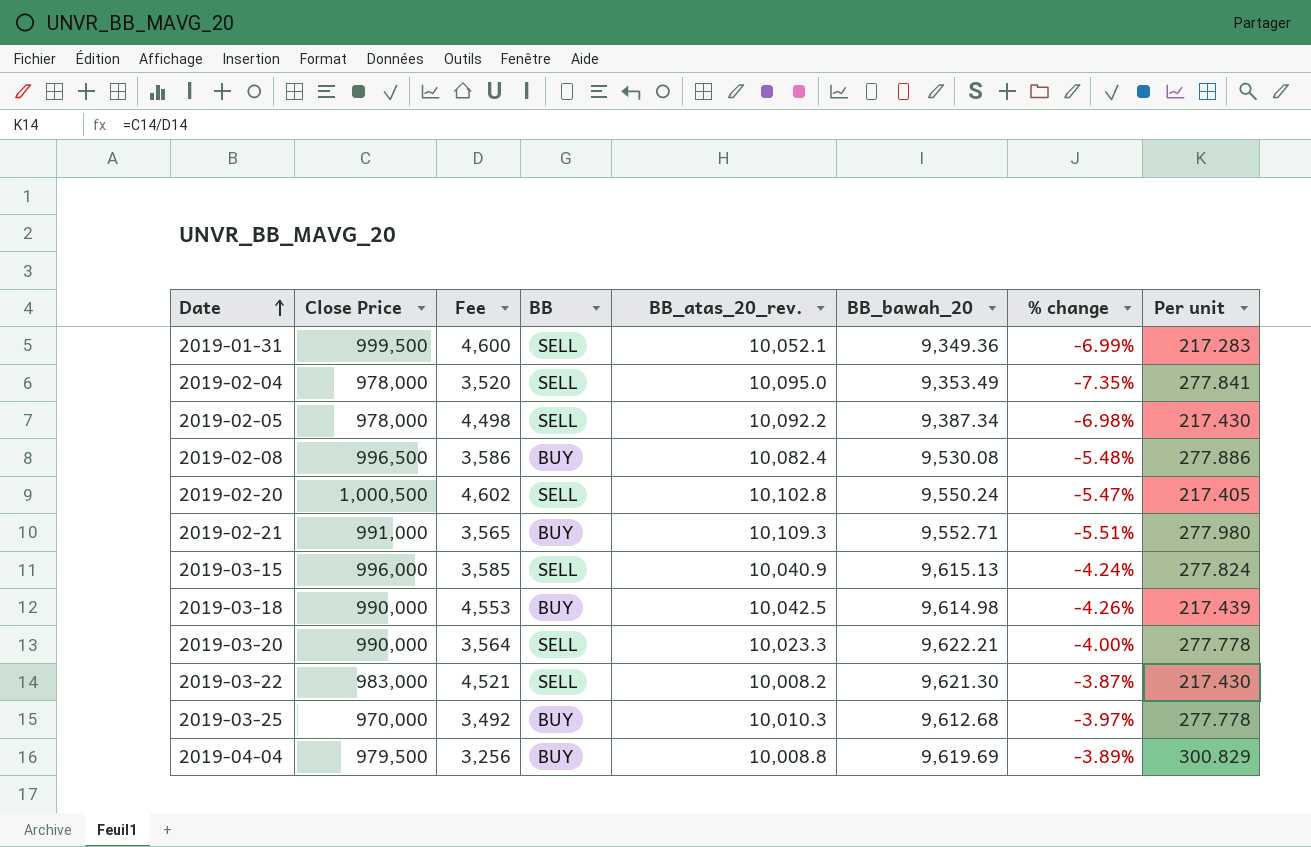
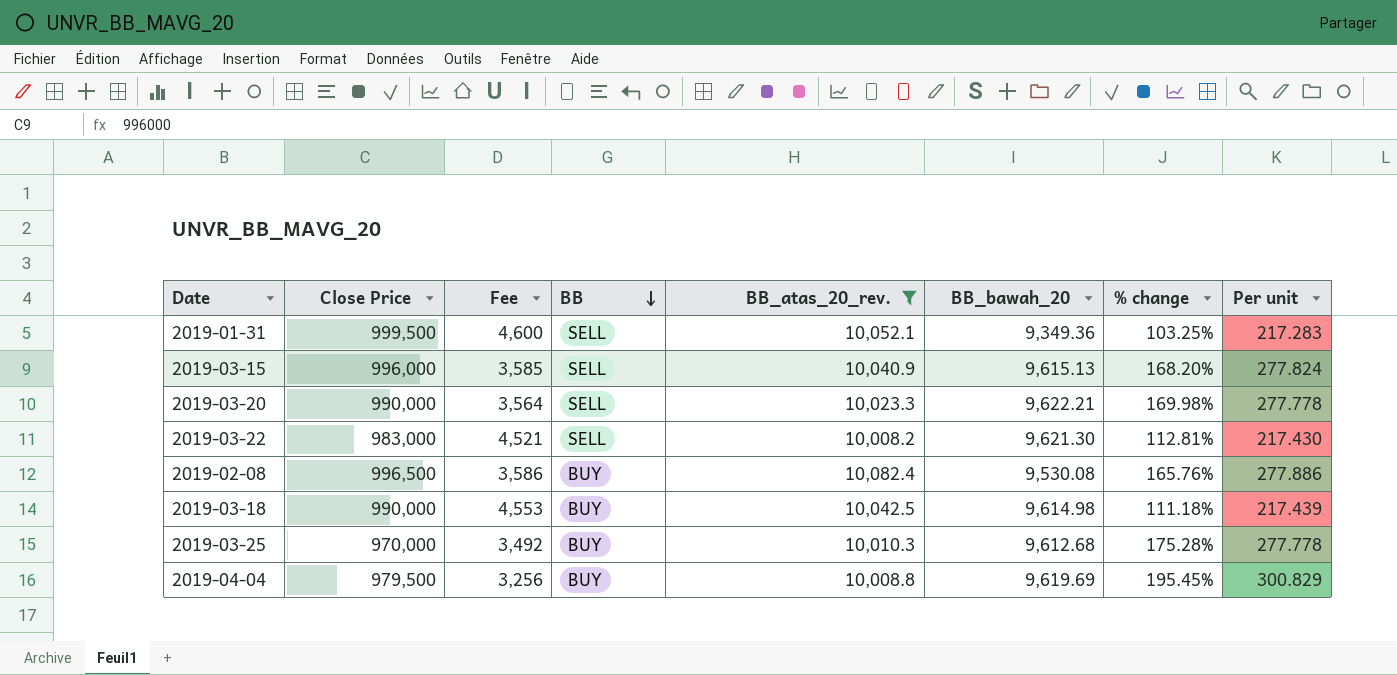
filter: none -> BB_atas_20_rev. <= 10,082.4
row order: Date ascending -> BB descending
column % change | formula: ([BB_bawah_20] - [BB_atas_20_rev.]) / [BB_atas_20_rev.] -> ([BB_bawah_20] - [Fee]) / [Fee]

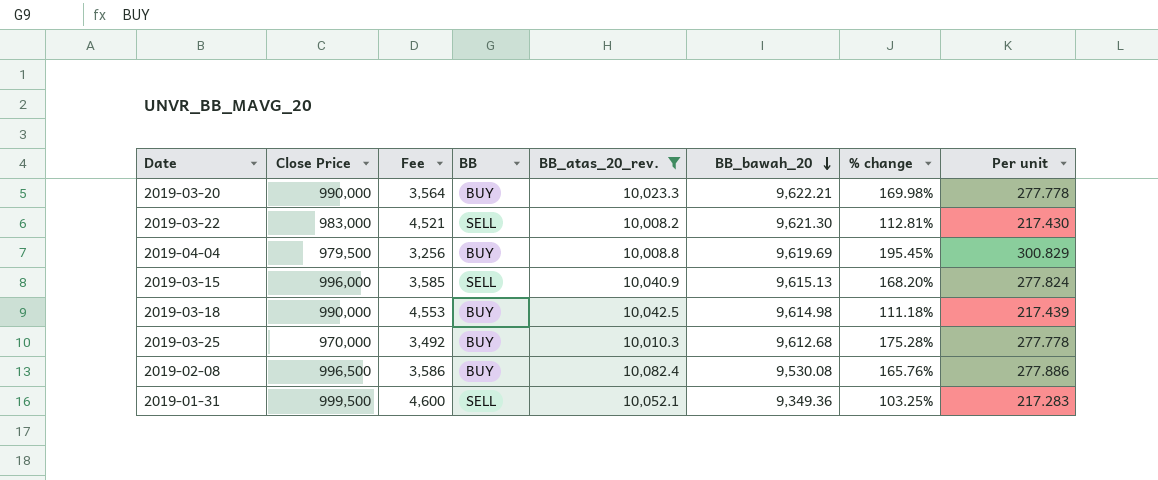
row order: BB descending -> BB_bawah_20 descending
2019-03-20 | BB: SELL -> BUY

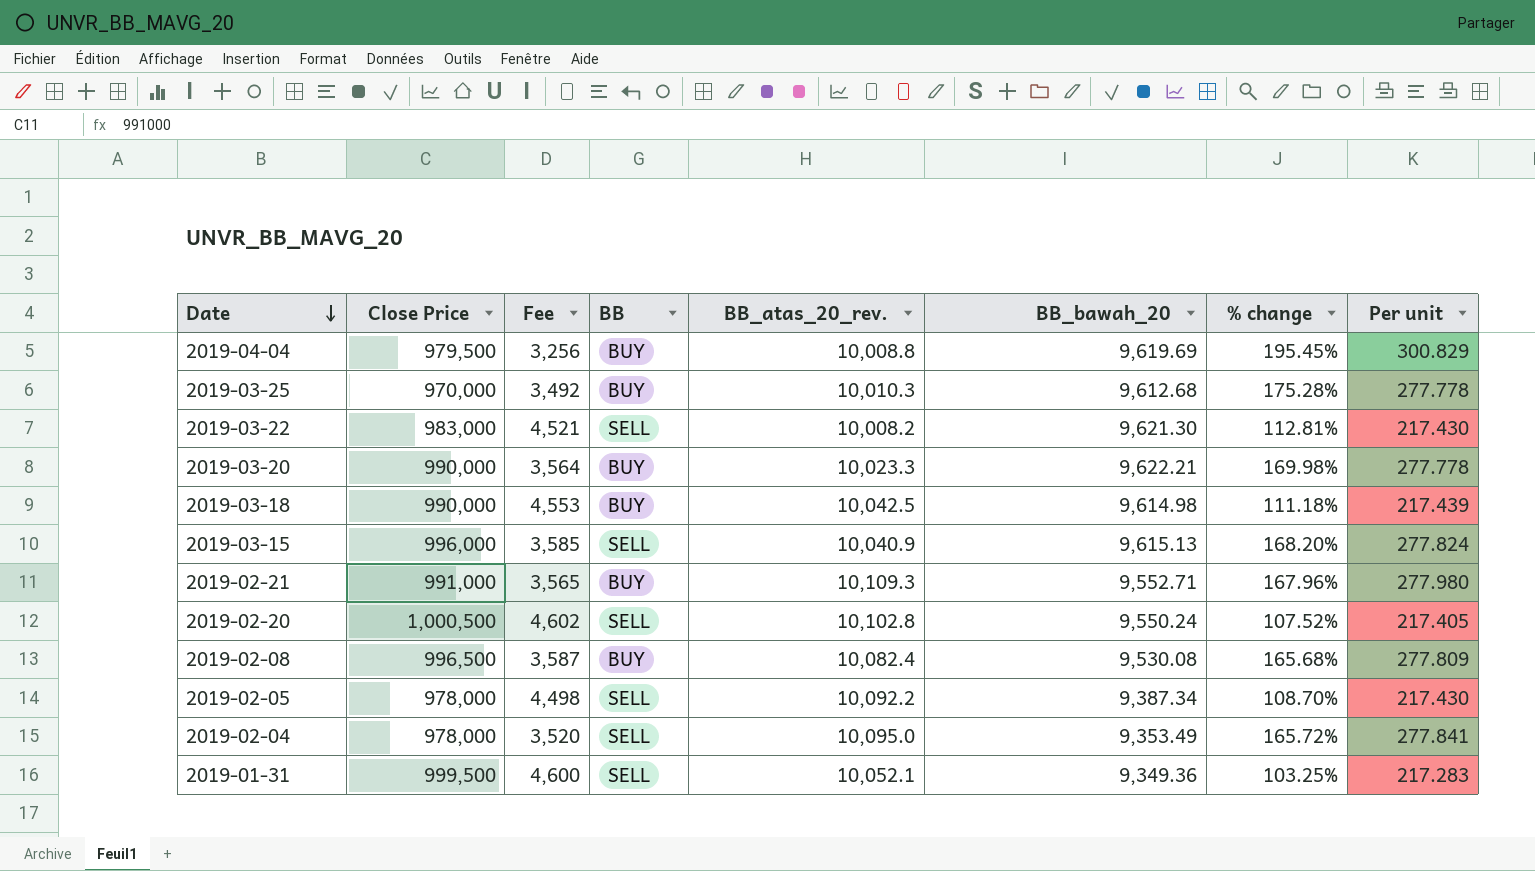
filter: BB_atas_20_rev. <= 10,082.4 -> none
row order: BB_bawah_20 descending -> Date descending
2019-02-08 | Fee: 3,586 -> 3,587
2019-02-08 | % change: 165.76% -> 165.68%
2019-02-08 | Per unit: 277.886 -> 277.809

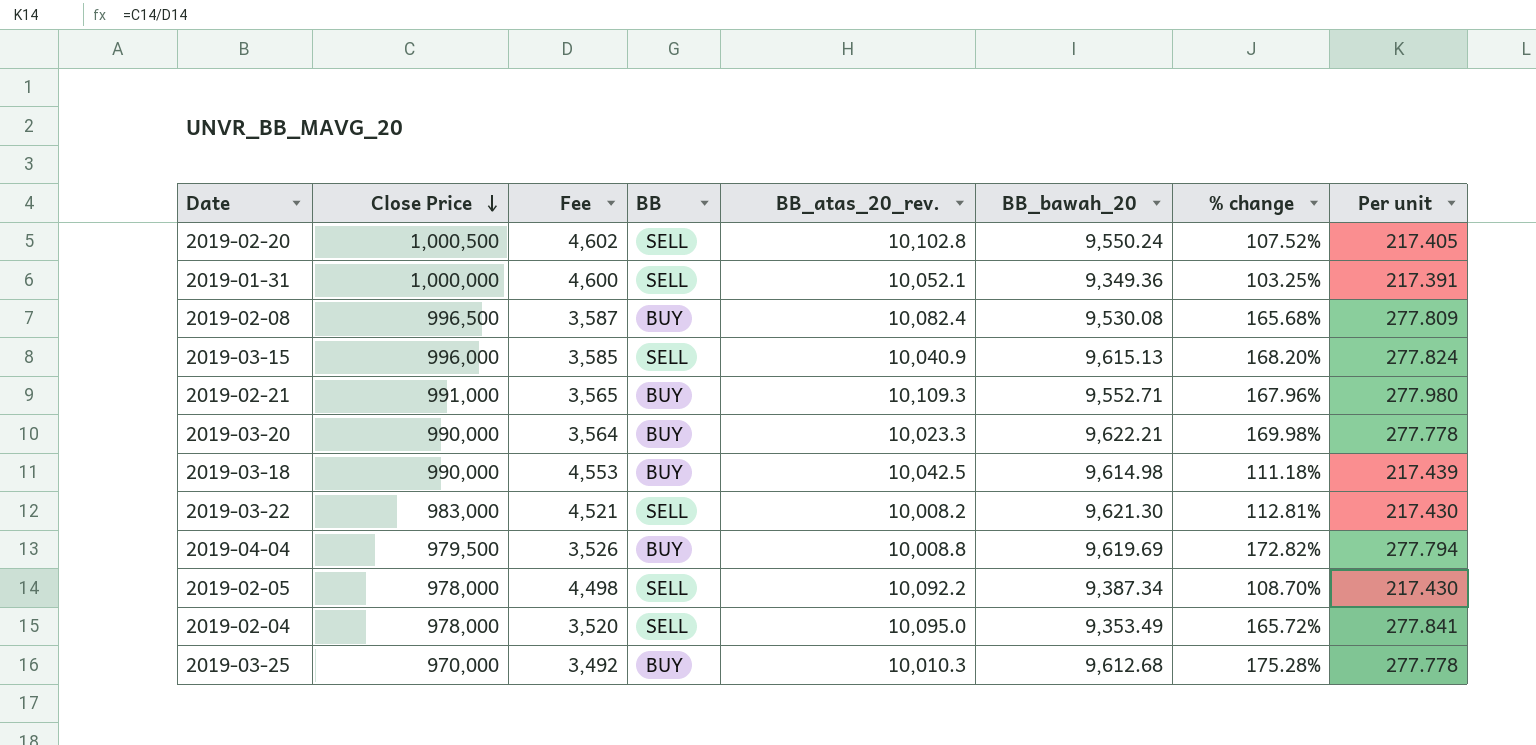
row order: Date descending -> Close Price descending
2019-01-31 | Close Price: 999,500 -> 1,000,000
2019-01-31 | Per unit: 217.283 -> 217.391
2019-04-04 | Fee: 3,256 -> 3,526
2019-04-04 | % change: 195.45% -> 172.82%
2019-04-04 | Per unit: 300.829 -> 277.794

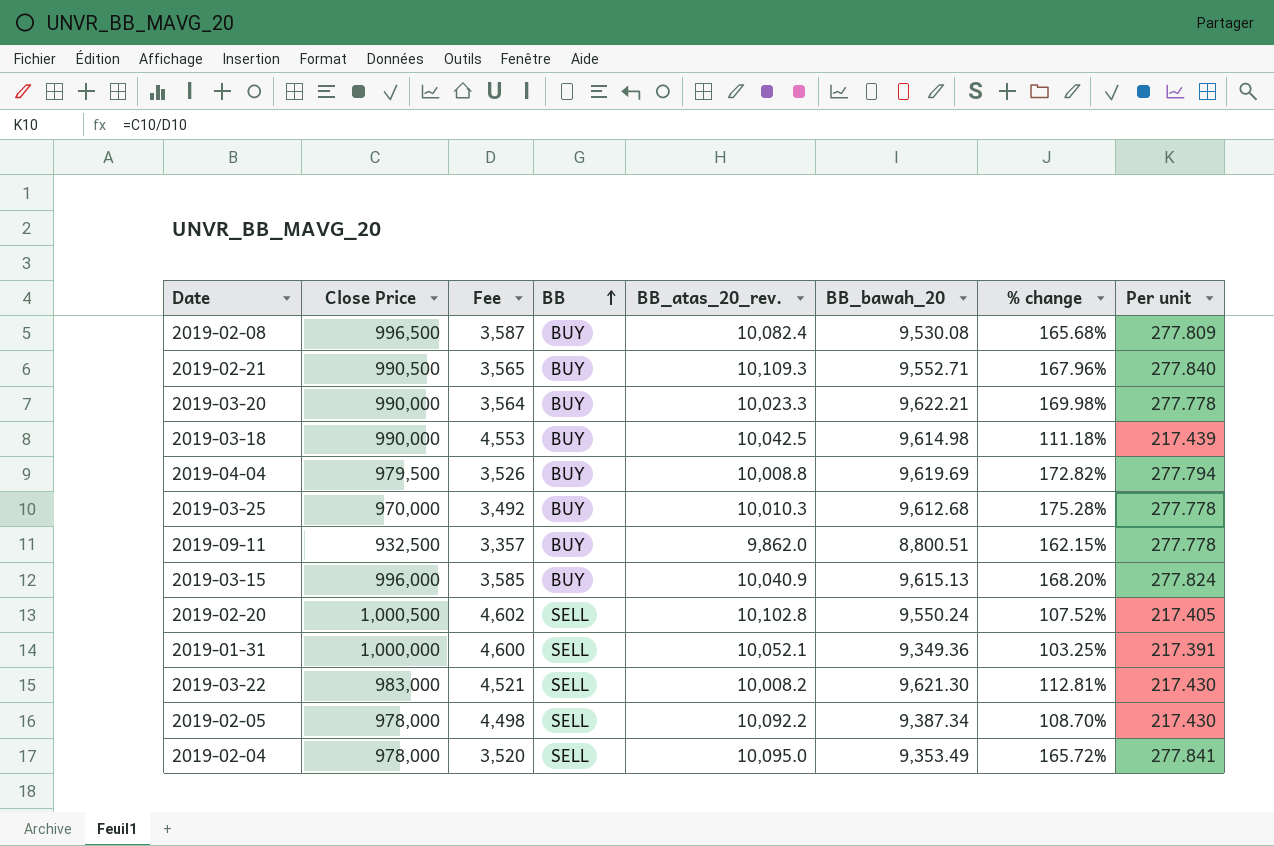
row order: Close Price descending -> BB ascending
2019-02-21 | Close Price: 991,000 -> 990,500
2019-02-21 | Per unit: 277.980 -> 277.840
row 2019-09-11: none -> 932,500 | 3,357 | BUY | 9,862.0 | 8,800.51 | 162.15% | 277.778
2019-03-15 | BB: SELL -> BUY

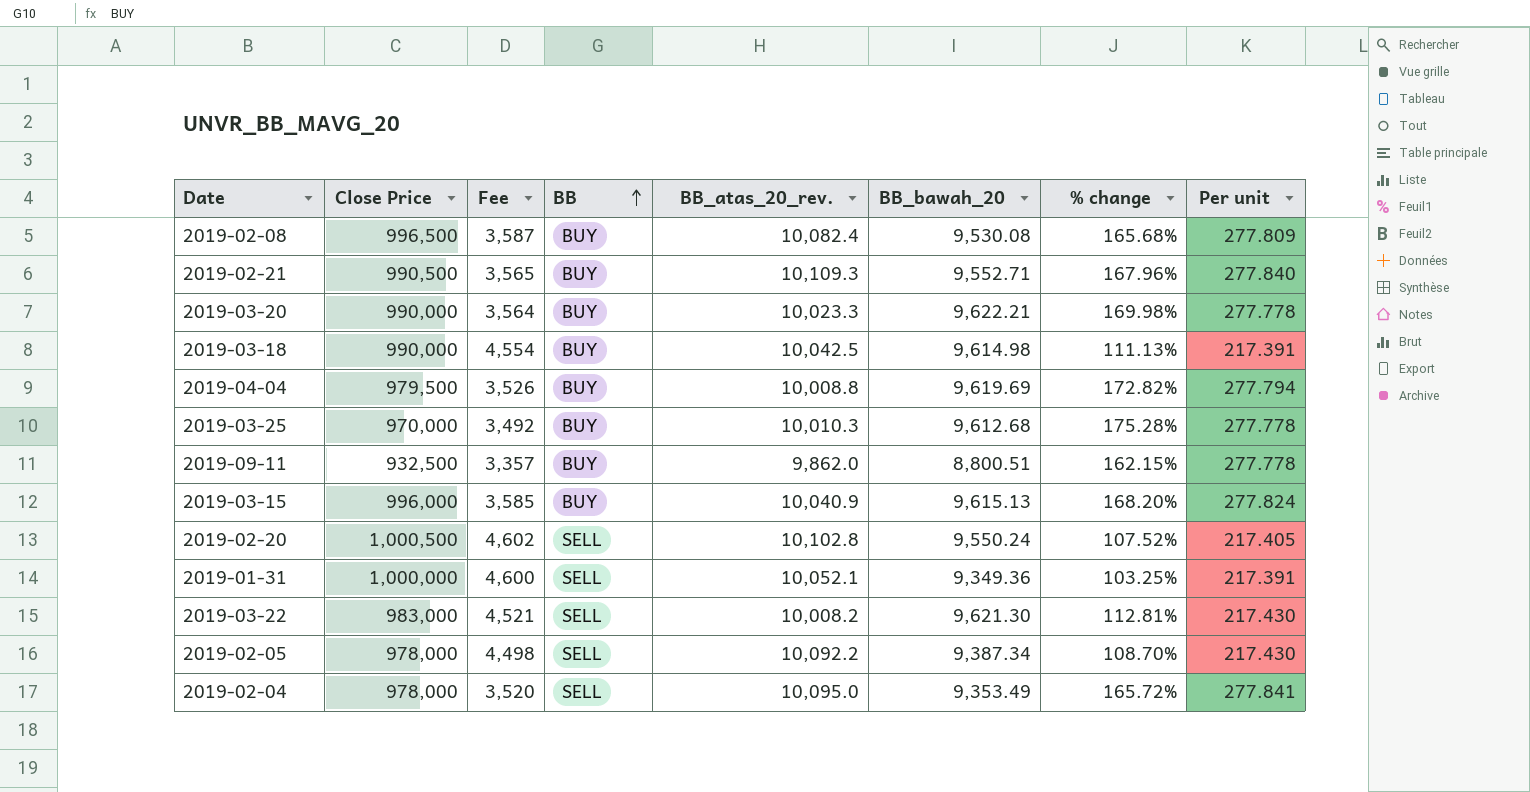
2019-03-18 | Fee: 4,553 -> 4,554
2019-03-18 | % change: 111.18% -> 111.13%
2019-03-18 | Per unit: 217.439 -> 217.391

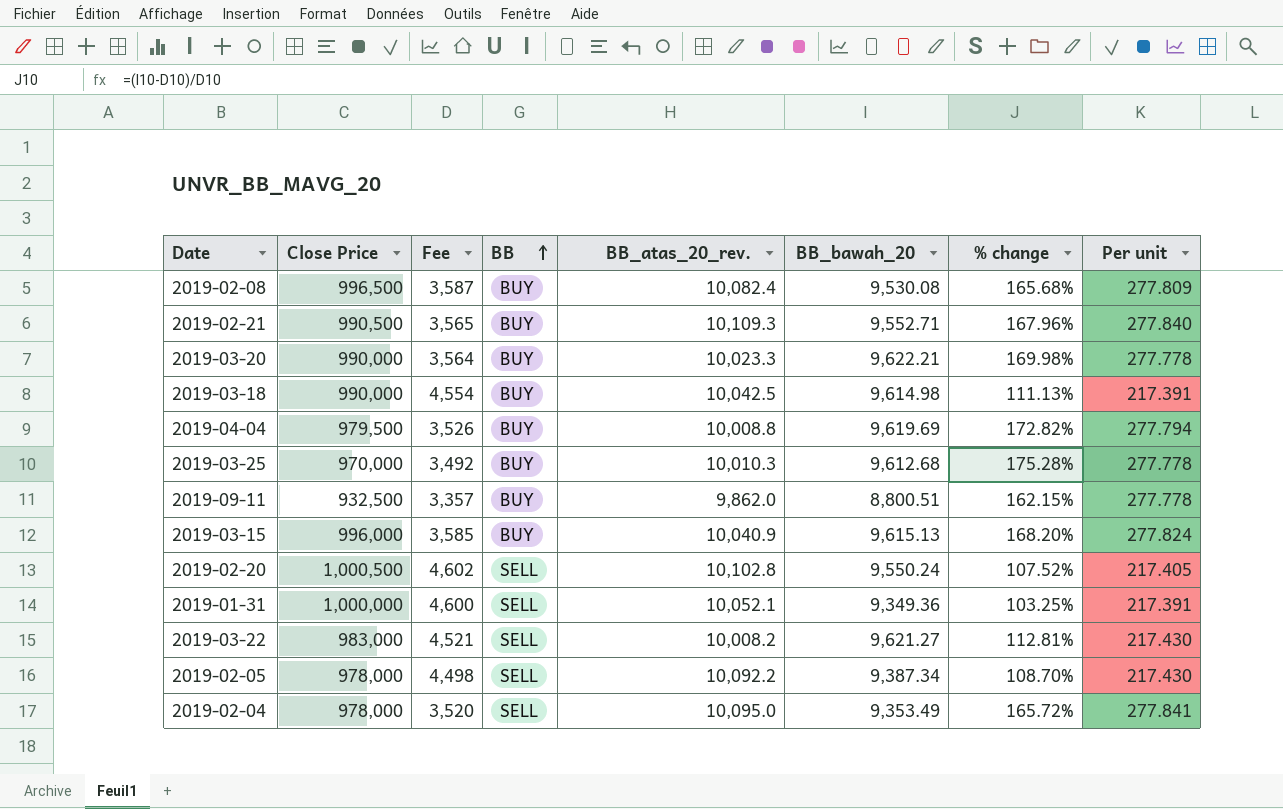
2019-03-22 | BB_bawah_20: 9,621.30 -> 9,621.27

